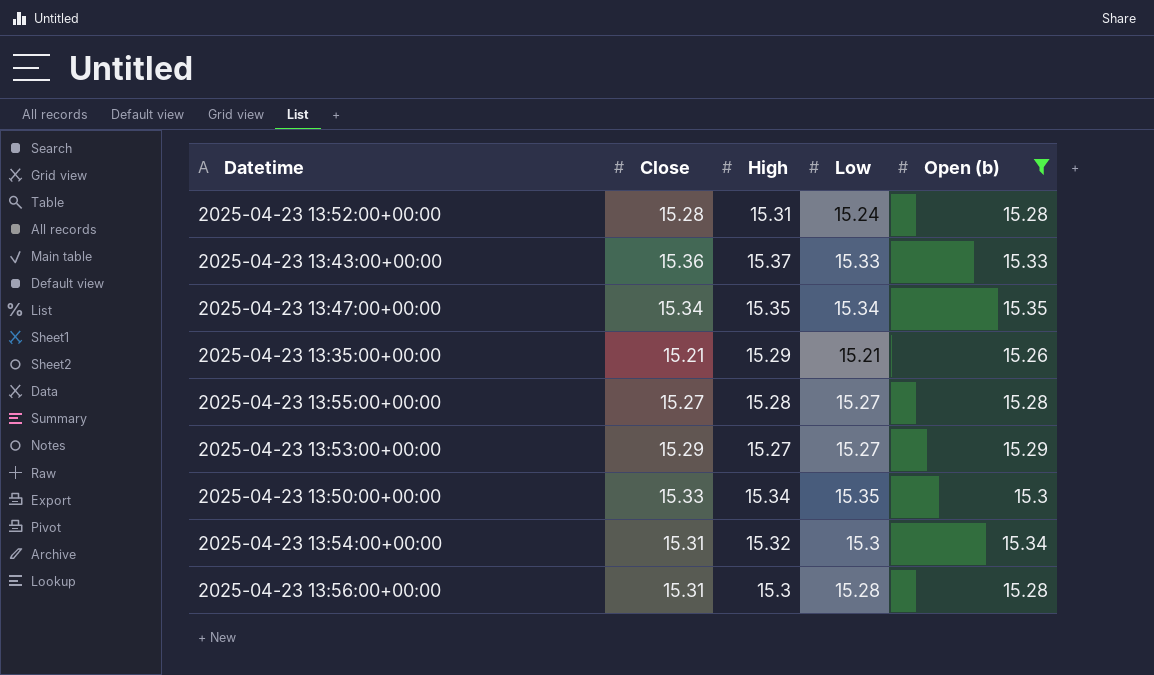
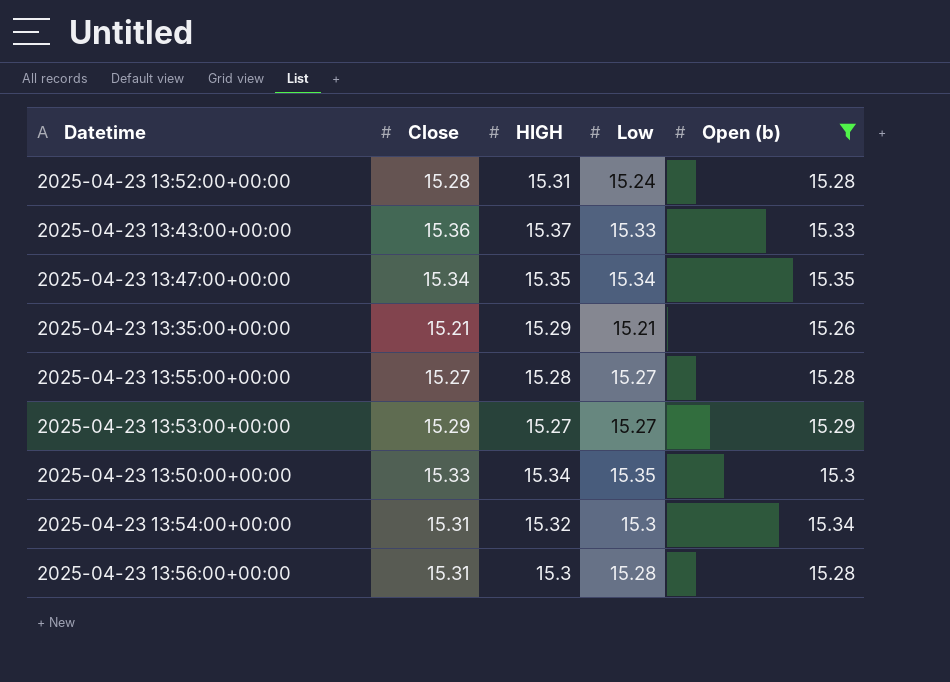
column name: High -> HIGH

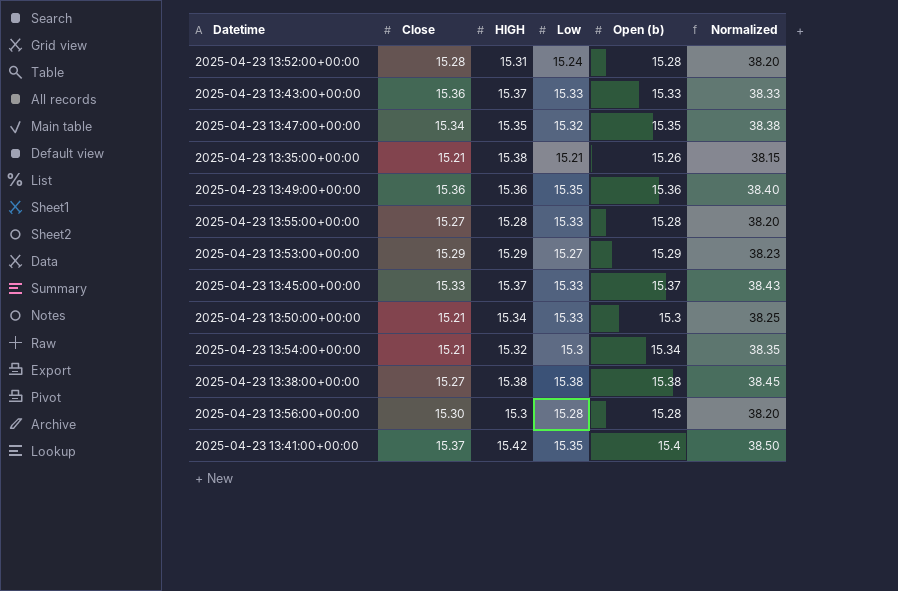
filter: Open (b) <= 15.35 -> none
column Normalized | formula: none -> [Open (b)] * 2.5
2025-04-23 13:47:00+00:00 | Low: 15.34 -> 15.32
2025-04-23 13:35:00+00:00 | HIGH: 15.29 -> 15.38
2025-04-23 13:55:00+00:00 | Low: 15.27 -> 15.33
2025-04-23 13:53:00+00:00 | HIGH: 15.27 -> 15.29
2025-04-23 13:50:00+00:00 | Close: 15.33 -> 15.21
2025-04-23 13:50:00+00:00 | Low: 15.35 -> 15.33
2025-04-23 13:54:00+00:00 | Close: 15.31 -> 15.21
2025-04-23 13:56:00+00:00 | Close: 15.31 -> 15.30

